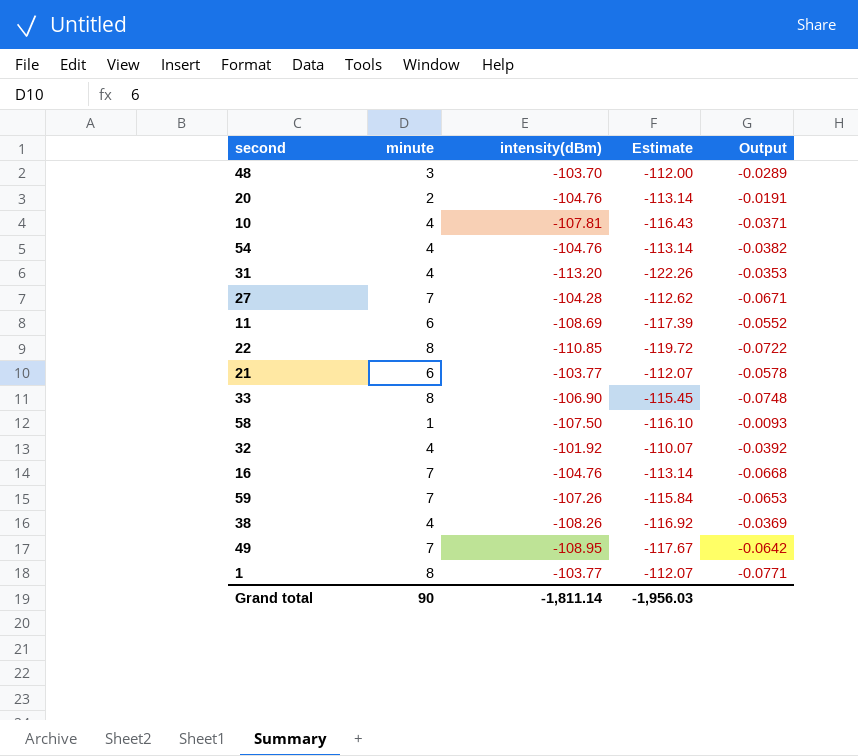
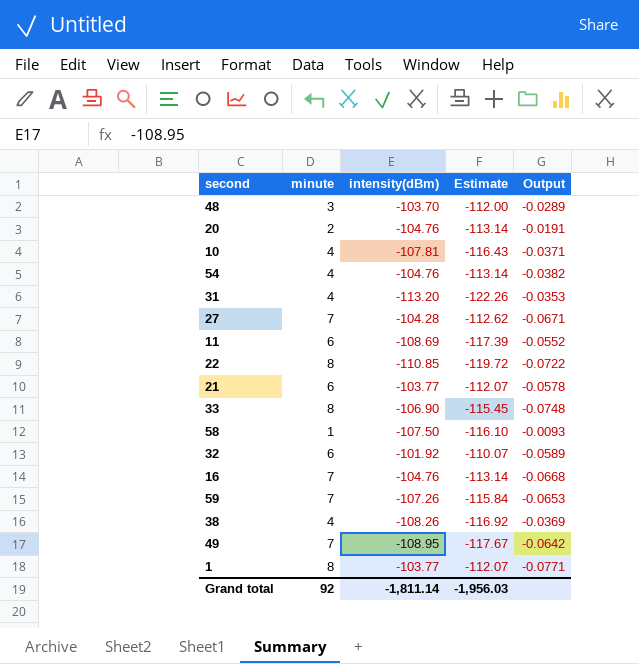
32 | minute: 4 -> 6
32 | Output: -0.0392 -> -0.0589
Grand total | minute: 90 -> 92

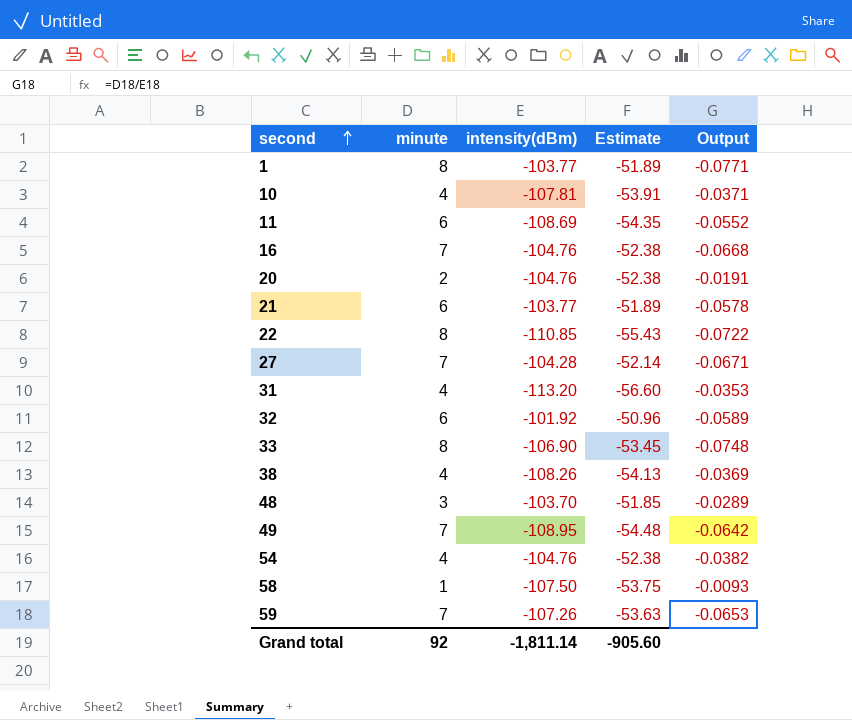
row order: none -> second ascending
column Estimate | formula: [intensity(dBm)] * 1.08 -> [intensity(dBm)] * 0.5
Grand total | Estimate: -1,956.03 -> -905.60

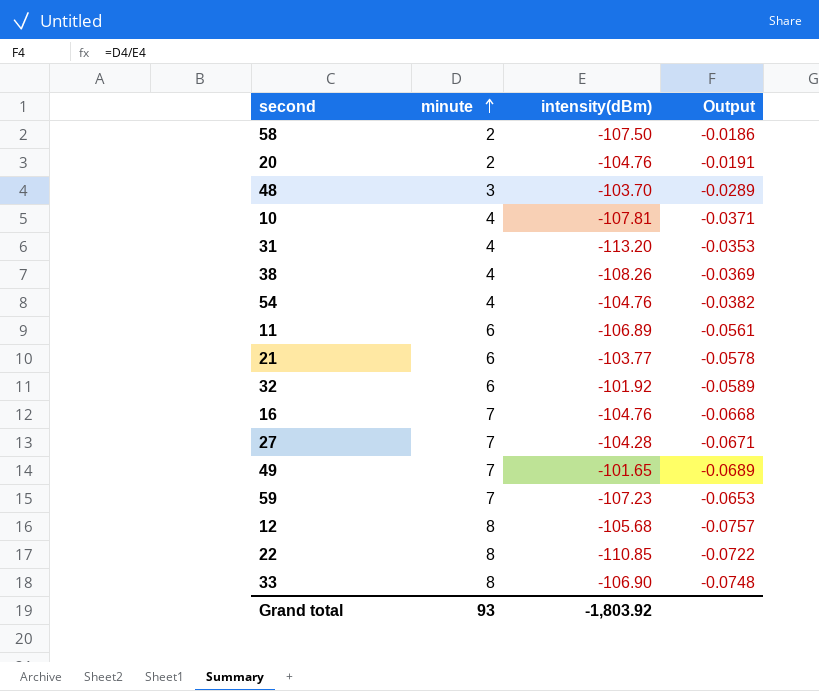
row order: second ascending -> minute ascending
column Estimate | formula: [intensity(dBm)] * 0.5 -> none
row 1: 8 | -103.77 | -51.89 | -0.0771 -> none
58 | minute: 1 -> 2
58 | Output: -0.0093 -> -0.0186
11 | intensity(dBm): -108.69 -> -106.89
11 | Output: -0.0552 -> -0.0561
49 | intensity(dBm): -108.95 -> -101.65
49 | Output: -0.0642 -> -0.0689
59 | intensity(dBm): -107.26 -> -107.23
row 12: none -> 8 | -105.68 | -0.0757
Grand total | minute: 92 -> 93
Grand total | intensity(dBm): -1,811.14 -> -1,803.92

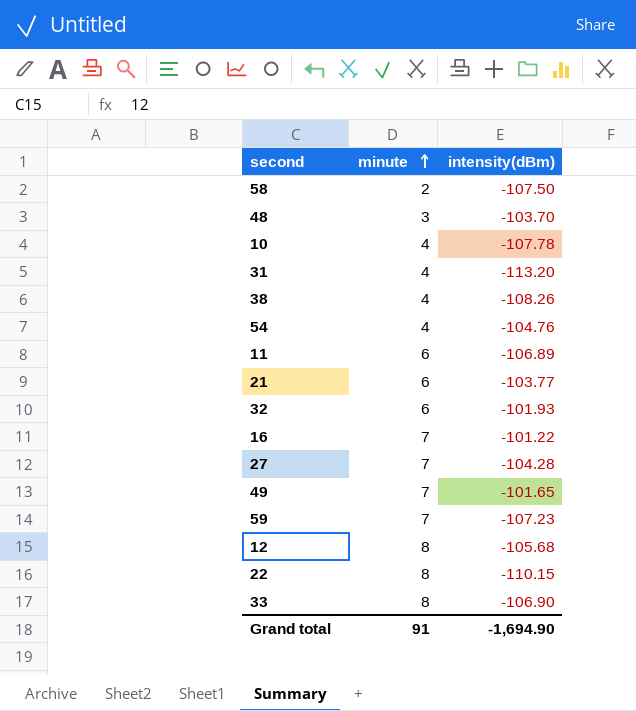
column Output | formula: [minute] / [intensity(dBm)] -> none
row 20: 2 | -104.76 | -0.0191 -> none
10 | intensity(dBm): -107.81 -> -107.78
32 | intensity(dBm): -101.92 -> -101.93
16 | intensity(dBm): -104.76 -> -101.22
22 | intensity(dBm): -110.85 -> -110.15
Grand total | minute: 93 -> 91
Grand total | intensity(dBm): -1,803.92 -> -1,694.90

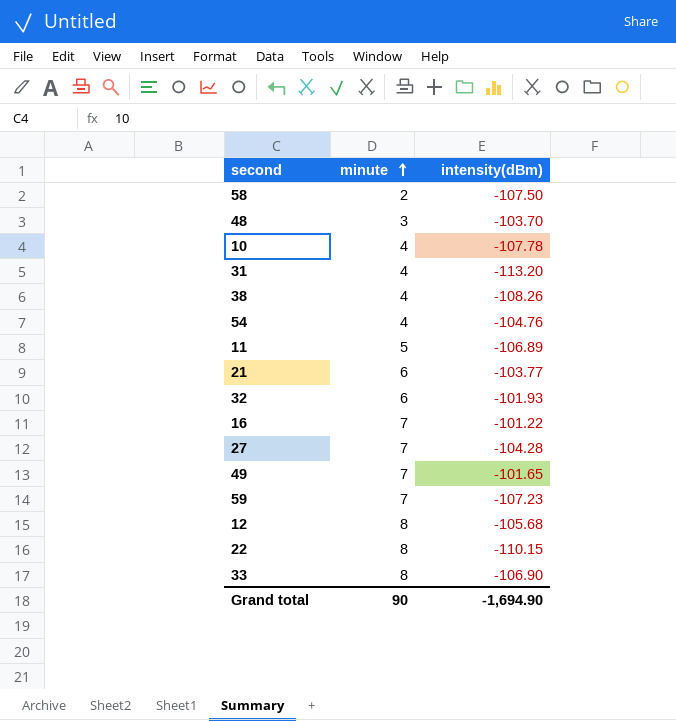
11 | minute: 6 -> 5
Grand total | minute: 91 -> 90

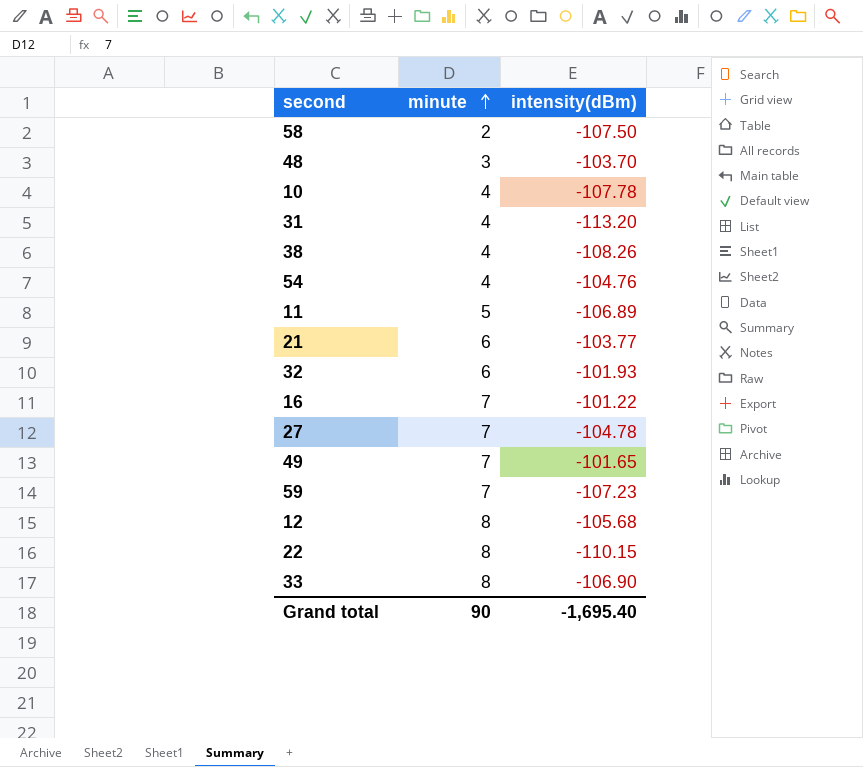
27 | intensity(dBm): -104.28 -> -104.78
Grand total | intensity(dBm): -1,694.90 -> -1,695.40

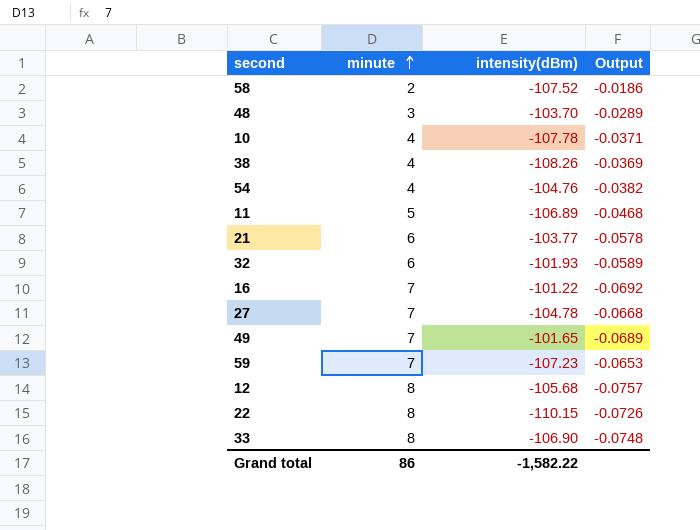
column Output | formula: none -> [minute] / [intensity(dBm)]
row 31: 4 | -113.20 -> none
58 | intensity(dBm): -107.50 -> -107.52
Grand total | minute: 90 -> 86
Grand total | intensity(dBm): -1,695.40 -> -1,582.22

